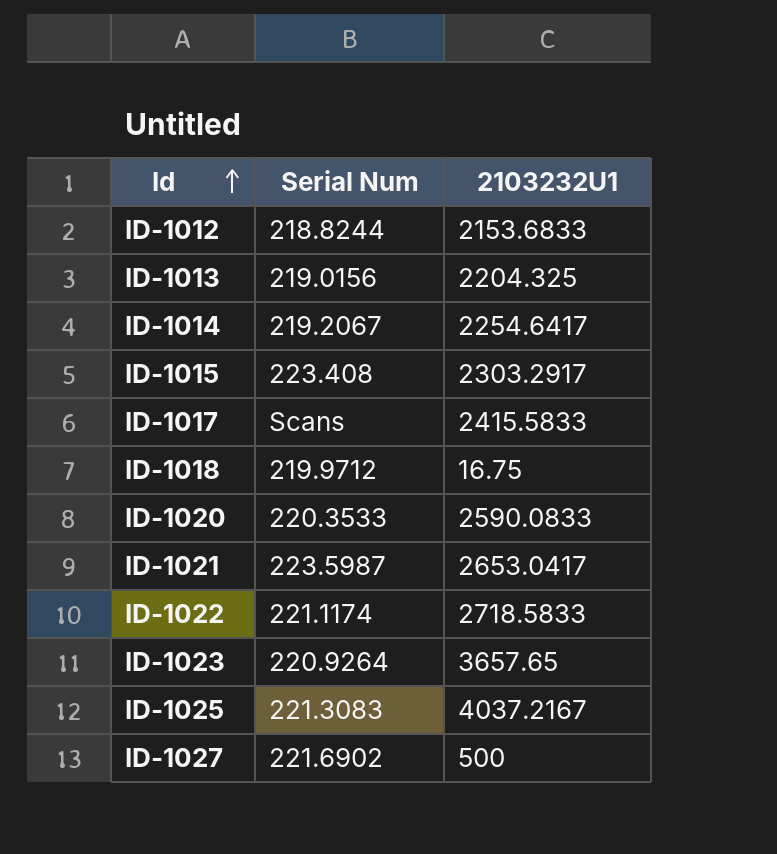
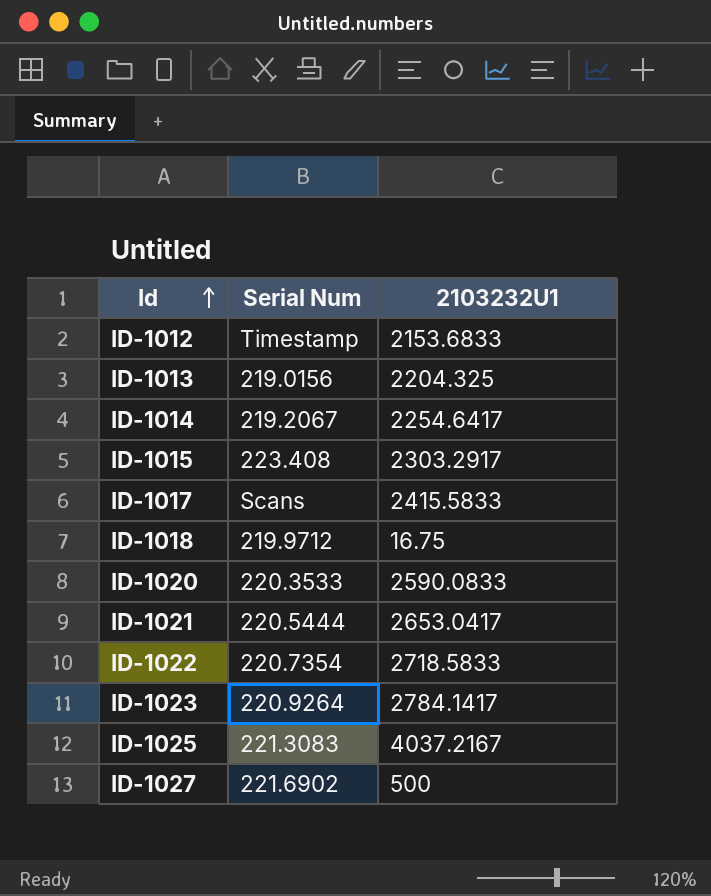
ID-1012 | Serial Num: 218.8244 -> Timestamp
ID-1021 | Serial Num: 223.5987 -> 220.5444
ID-1022 | Serial Num: 221.1174 -> 220.7354
ID-1023 | 2103232U1: 3657.65 -> 2784.1417

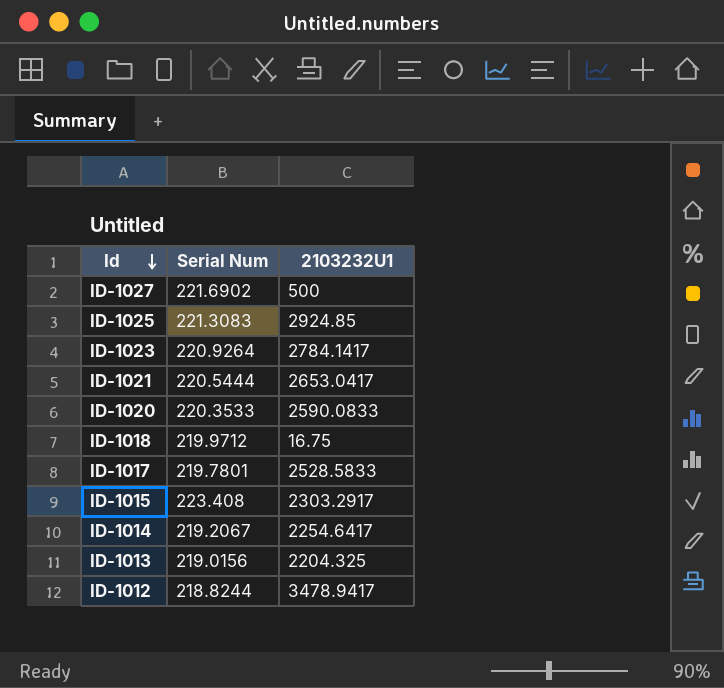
row order: Id ascending -> Id descending
row ID-1022: 220.7354 | 2718.5833 -> none
ID-1025 | 2103232U1: 4037.2167 -> 2924.85
ID-1017 | Serial Num: Scans -> 219.7801
ID-1017 | 2103232U1: 2415.5833 -> 2528.5833
ID-1012 | Serial Num: Timestamp -> 218.8244
ID-1012 | 2103232U1: 2153.6833 -> 3478.9417

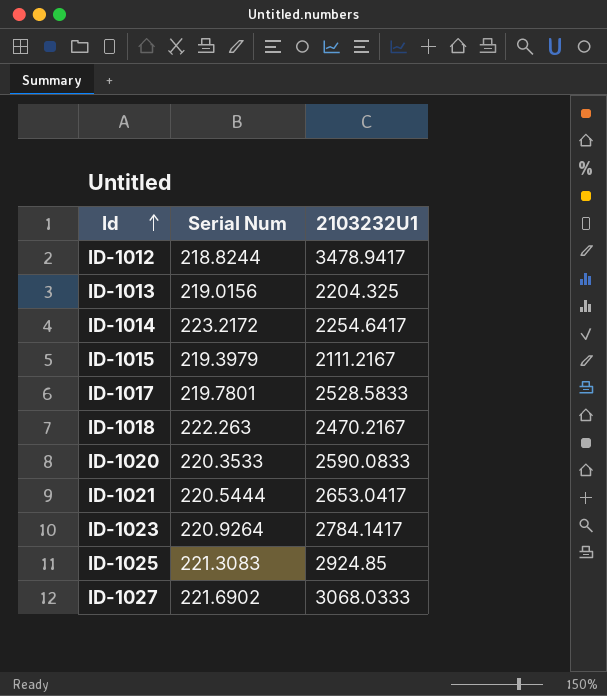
row order: Id descending -> Id ascending
ID-1014 | Serial Num: 219.2067 -> 223.2172
ID-1015 | Serial Num: 223.408 -> 219.3979
ID-1015 | 2103232U1: 2303.2917 -> 2111.2167
ID-1018 | Serial Num: 219.9712 -> 222.263
ID-1018 | 2103232U1: 16.75 -> 2470.2167
ID-1027 | 2103232U1: 500 -> 3068.0333

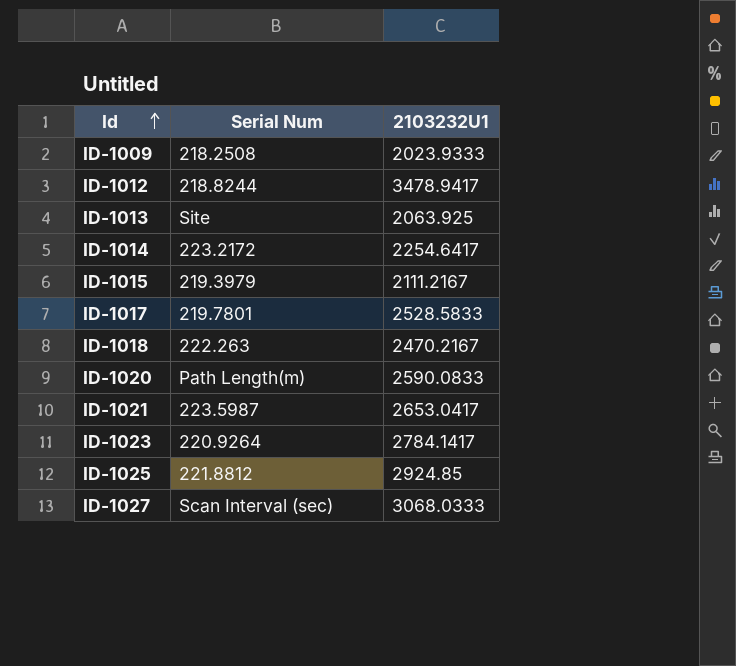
row ID-1009: none -> 218.2508 | 2023.9333
ID-1013 | Serial Num: 219.0156 -> Site
ID-1013 | 2103232U1: 2204.325 -> 2063.925
ID-1020 | Serial Num: 220.3533 -> Path Length(m)
ID-1021 | Serial Num: 220.5444 -> 223.5987
ID-1025 | Serial Num: 221.3083 -> 221.8812
ID-1027 | Serial Num: 221.6902 -> Scan Interval (sec)

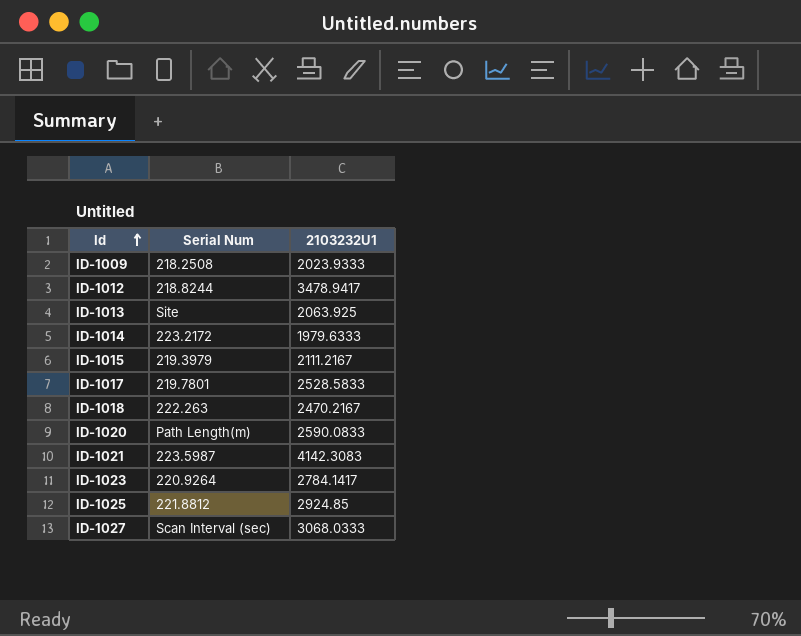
ID-1014 | 2103232U1: 2254.6417 -> 1979.6333
ID-1021 | 2103232U1: 2653.0417 -> 4142.3083

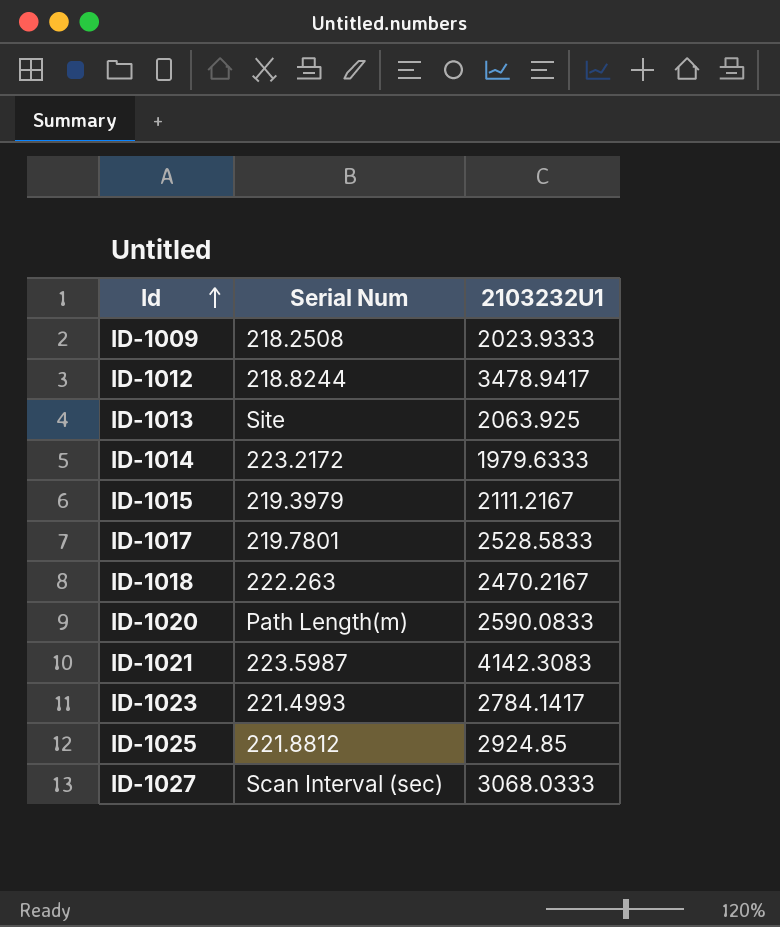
ID-1023 | Serial Num: 220.9264 -> 221.4993

